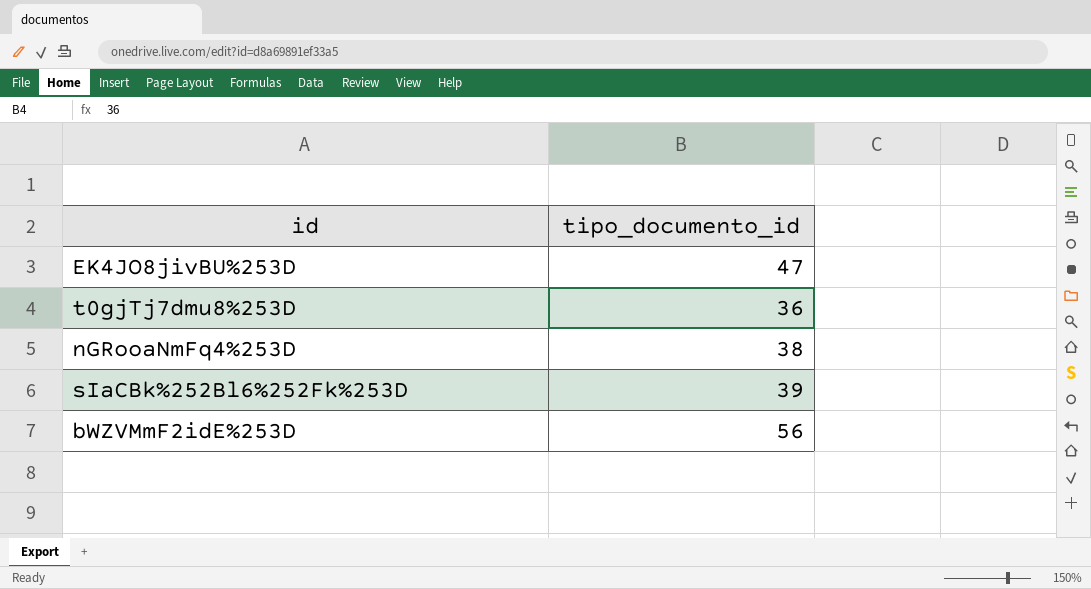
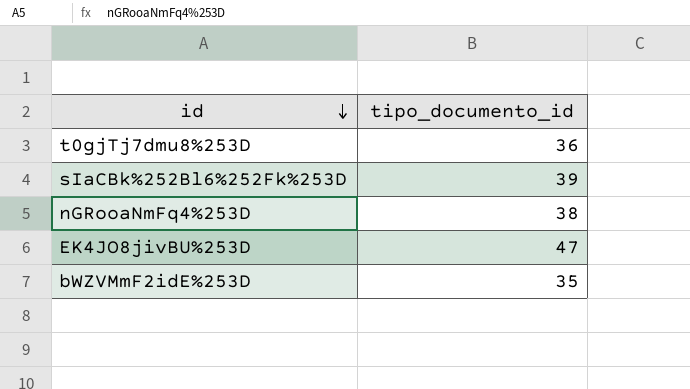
row order: none -> id descending
bWZVMmF2idE%253D | tipo_documento_id: 56 -> 35

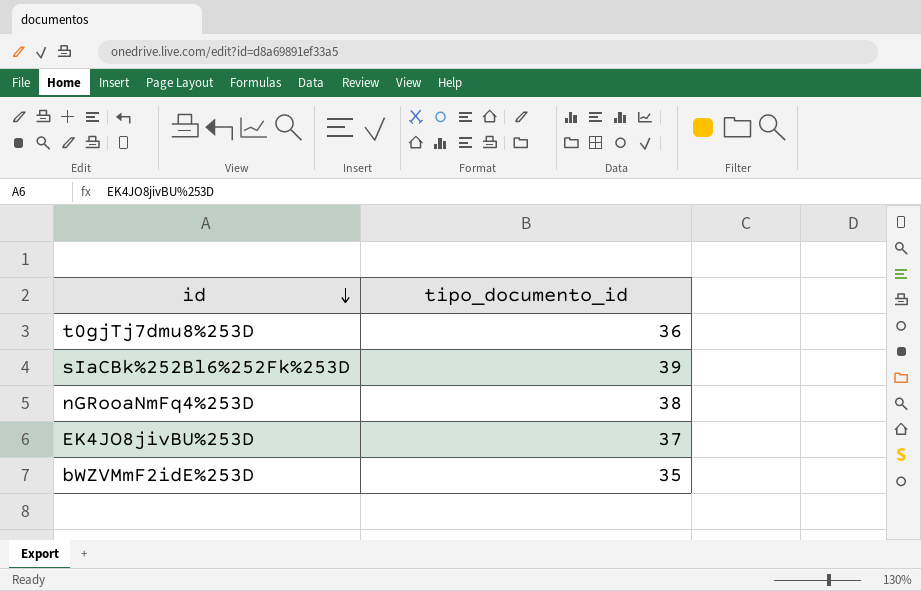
EK4JO8jivBU%253D | tipo_documento_id: 47 -> 37

